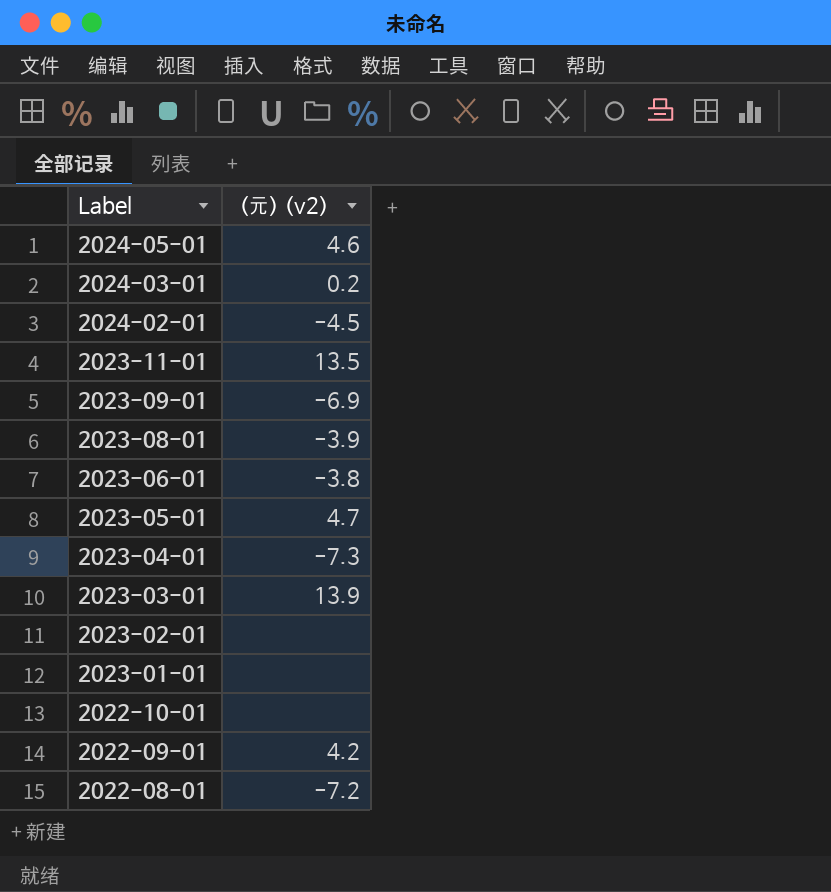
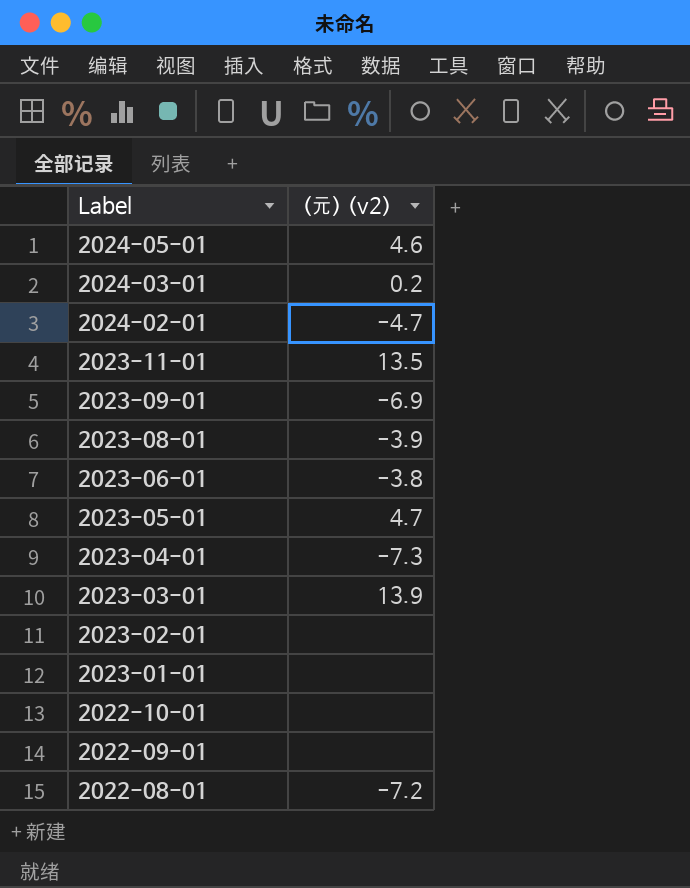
2024-02-01 | (元) (v2): -4.5 -> -4.7
2022-09-01 | (元) (v2): 4.2 -> none

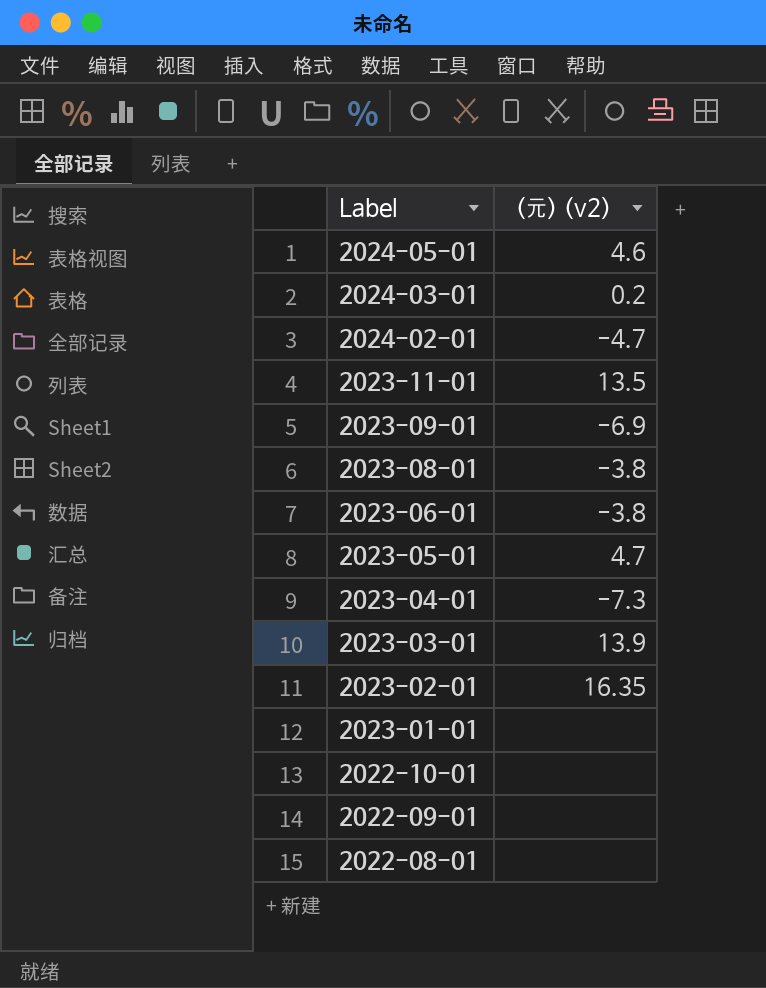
2023-08-01 | (元) (v2): -3.9 -> -3.8
2023-02-01 | (元) (v2): none -> 16.35
2022-08-01 | (元) (v2): -7.2 -> none

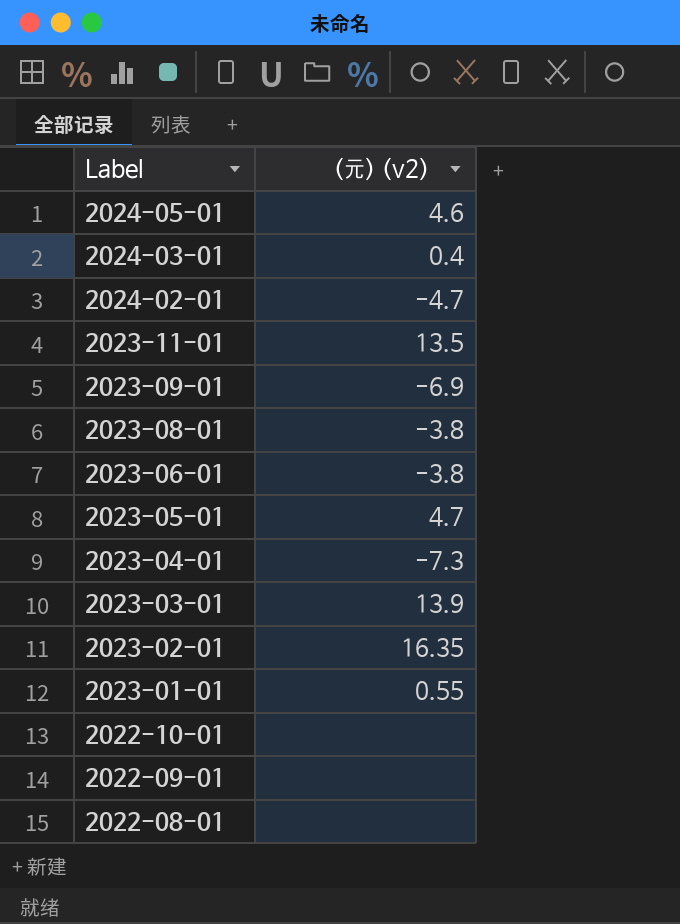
2024-03-01 | (元) (v2): 0.2 -> 0.4
2023-01-01 | (元) (v2): none -> 0.55

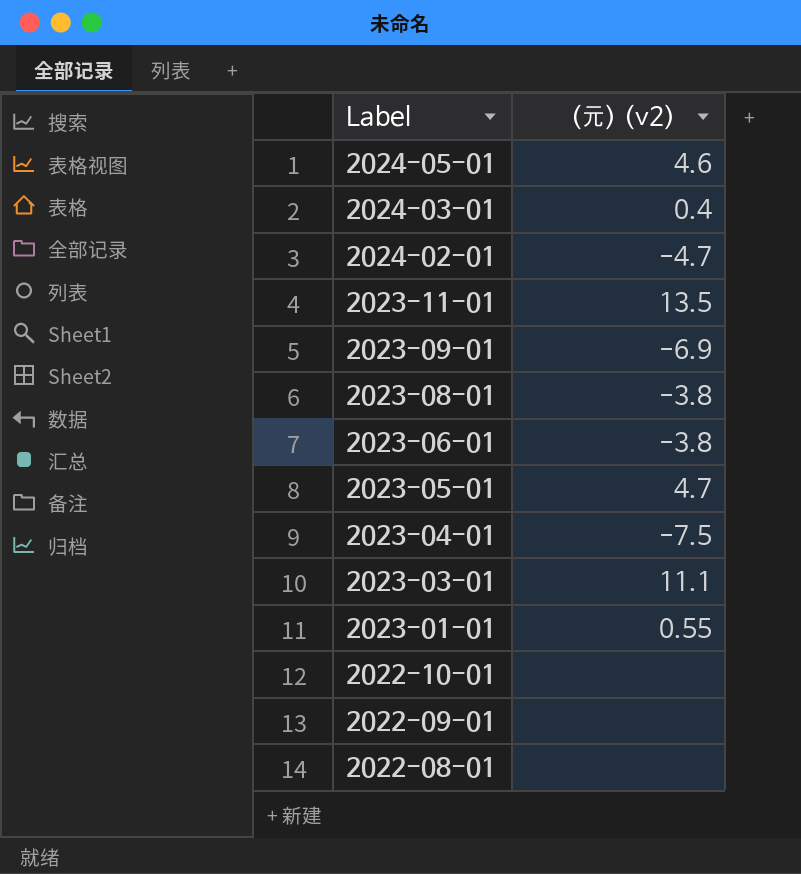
row 2023-02-01: 16.35 -> none
2023-04-01 | (元) (v2): -7.3 -> -7.5
2023-03-01 | (元) (v2): 13.9 -> 11.1

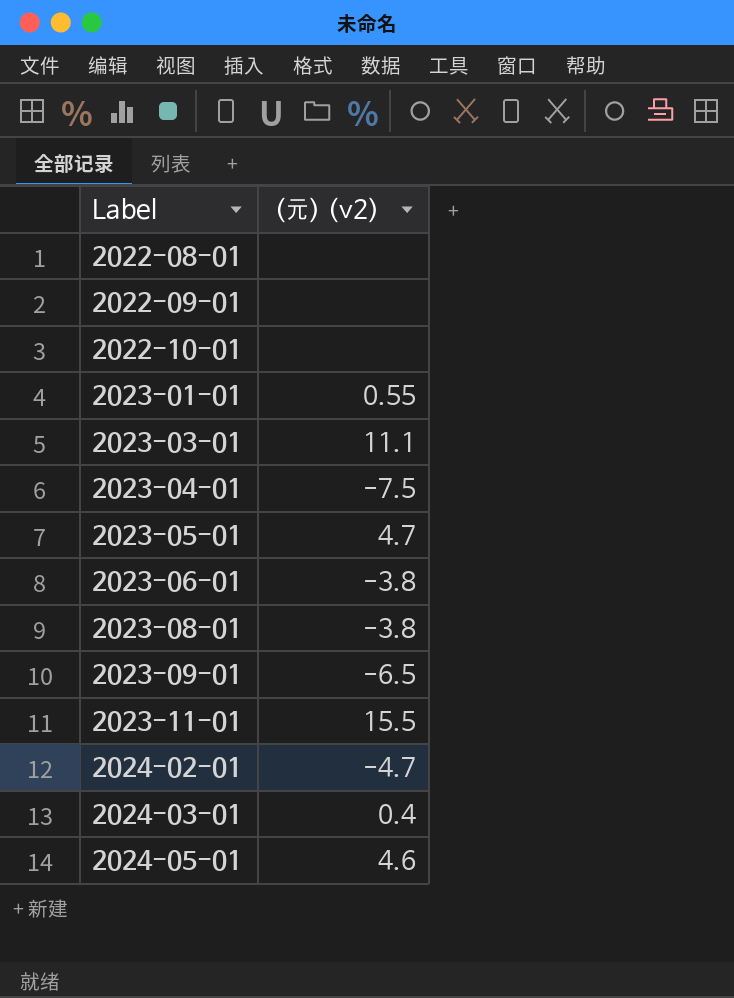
row order: Label descending -> Label ascending
2023-09-01 | (元) (v2): -6.9 -> -6.5
2023-11-01 | (元) (v2): 13.5 -> 15.5

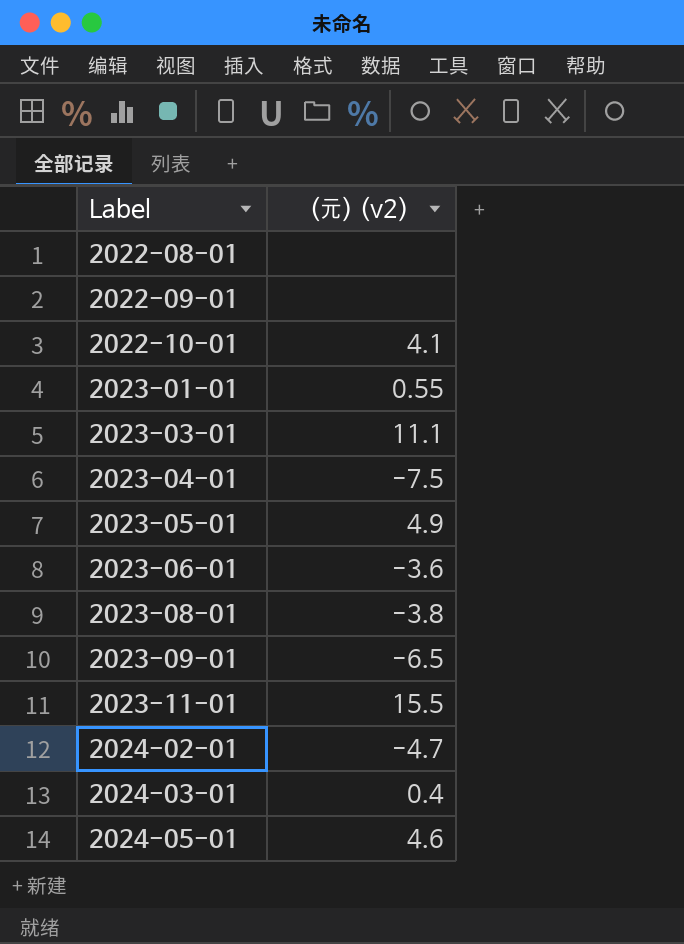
2022-10-01 | (元) (v2): none -> 4.1
2023-05-01 | (元) (v2): 4.7 -> 4.9
2023-06-01 | (元) (v2): -3.8 -> -3.6

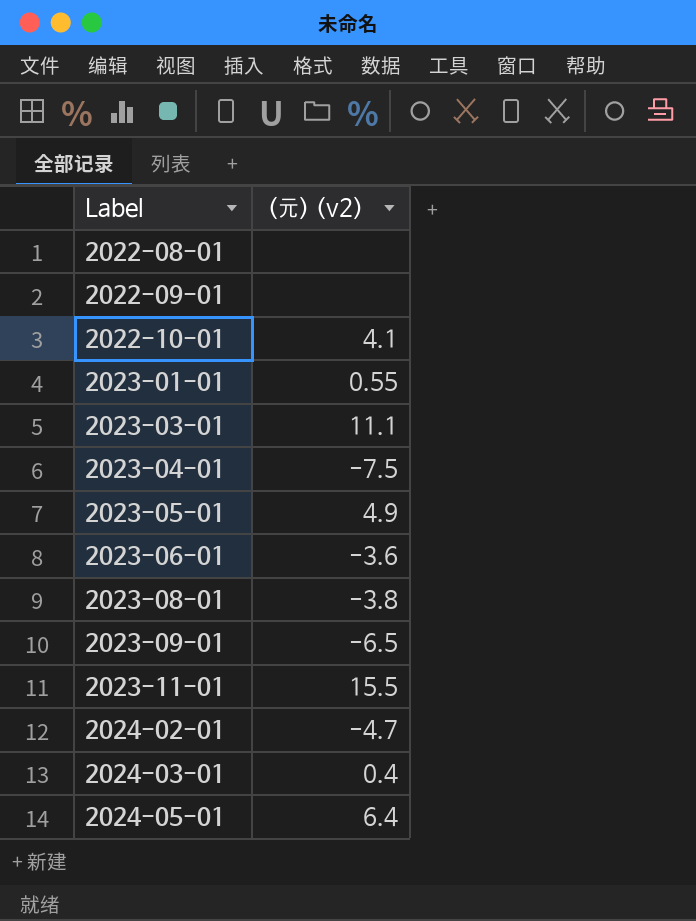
2024-05-01 | (元) (v2): 4.6 -> 6.4

